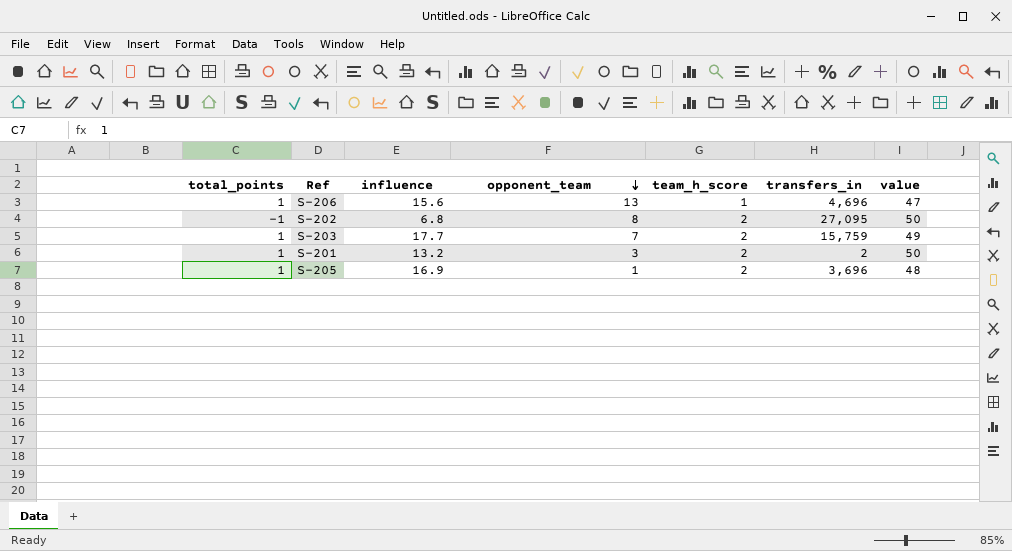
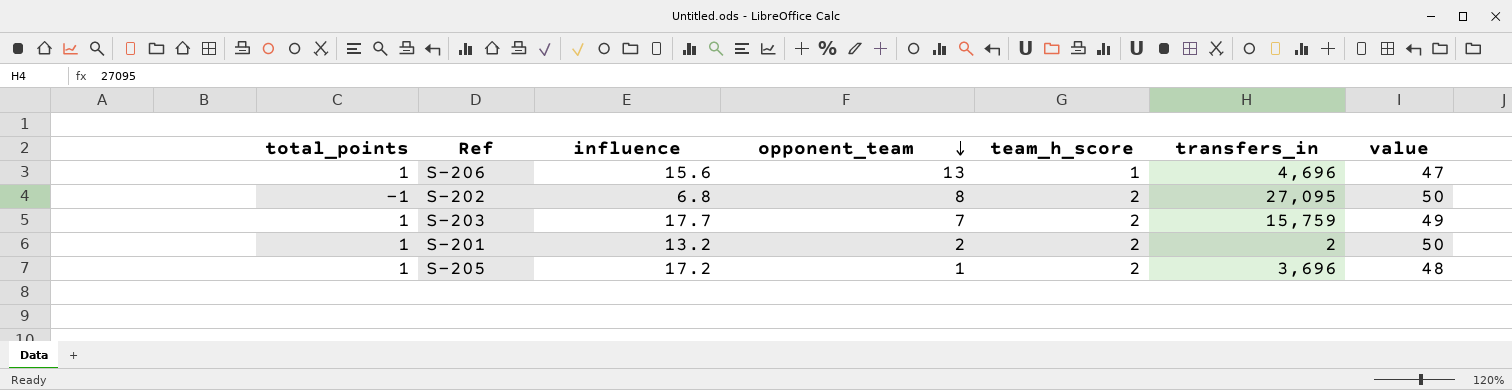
S-201 | opponent_team: 3 -> 2
S-205 | influence: 16.9 -> 17.2

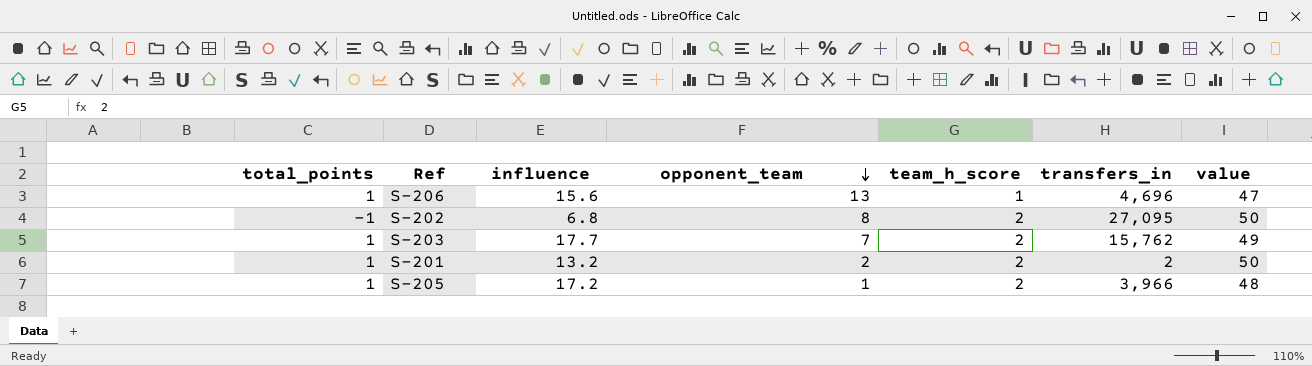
S-203 | transfers_in: 15,759 -> 15,762
S-205 | transfers_in: 3,696 -> 3,966

